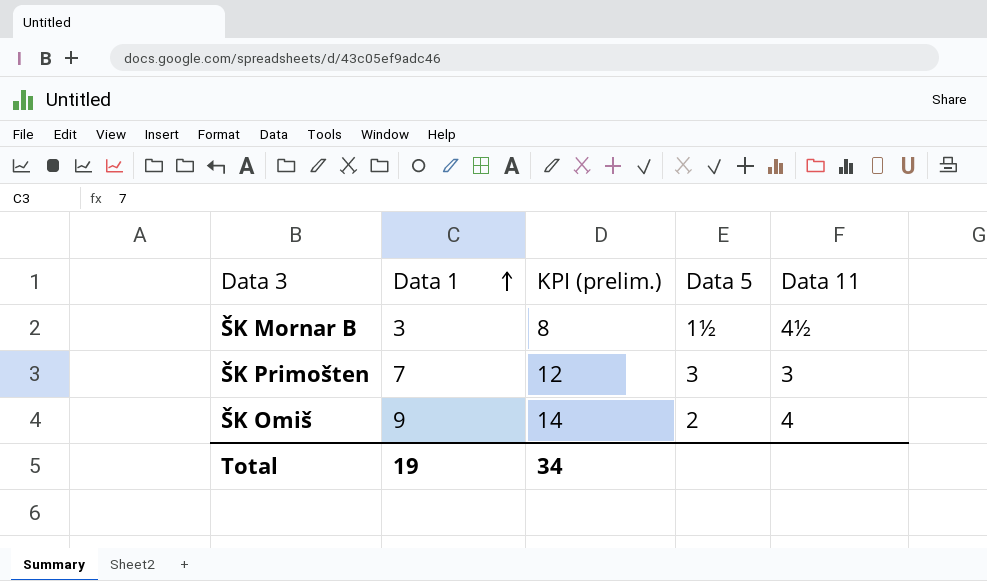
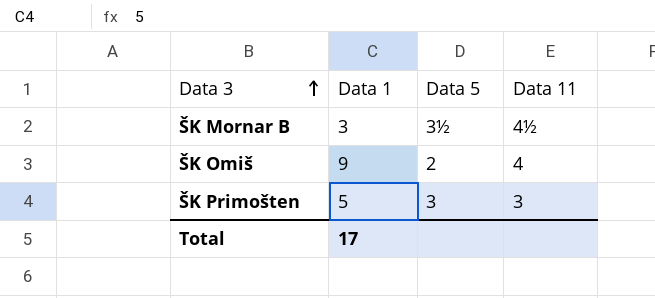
row order: Data 1 ascending -> Data 3 ascending
column KPI (prelim.) | formula: [Data 1] + 5 -> none
ŠK Mornar B | Data 5: 1½ -> 3½
ŠK Primošten | Data 1: 7 -> 5
Total | Data 1: 19 -> 17

